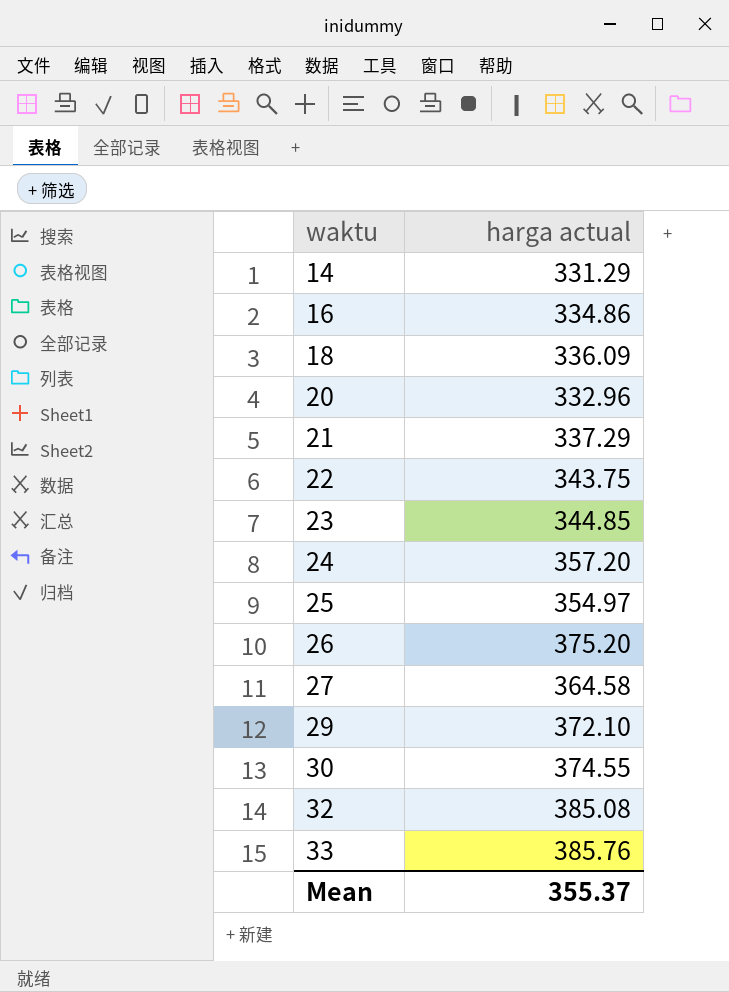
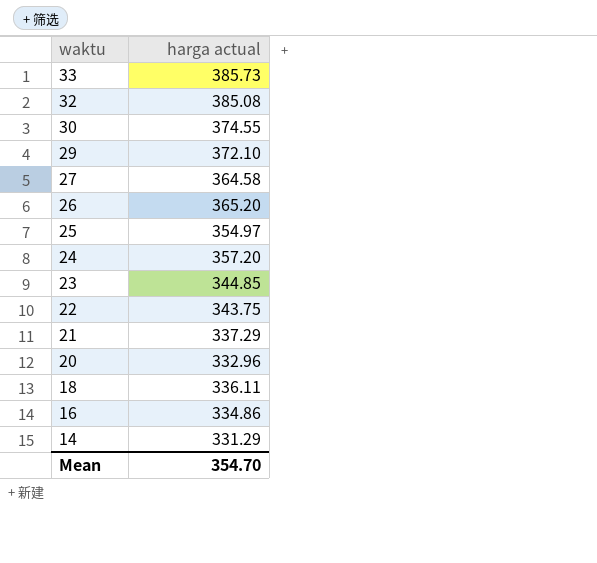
row order: waktu ascending -> waktu descending
33 | harga actual: 385.76 -> 385.73
26 | harga actual: 375.20 -> 365.20
18 | harga actual: 336.09 -> 336.11
Mean | harga actual: 355.37 -> 354.70

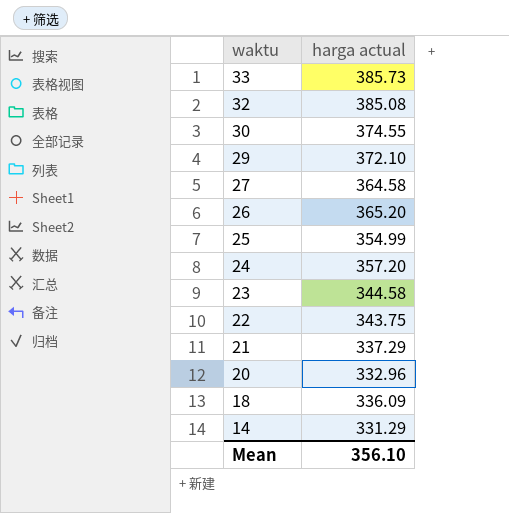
row 16: 334.86 -> none
25 | harga actual: 354.97 -> 354.99
23 | harga actual: 344.85 -> 344.58
18 | harga actual: 336.11 -> 336.09
Mean | harga actual: 354.70 -> 356.10

